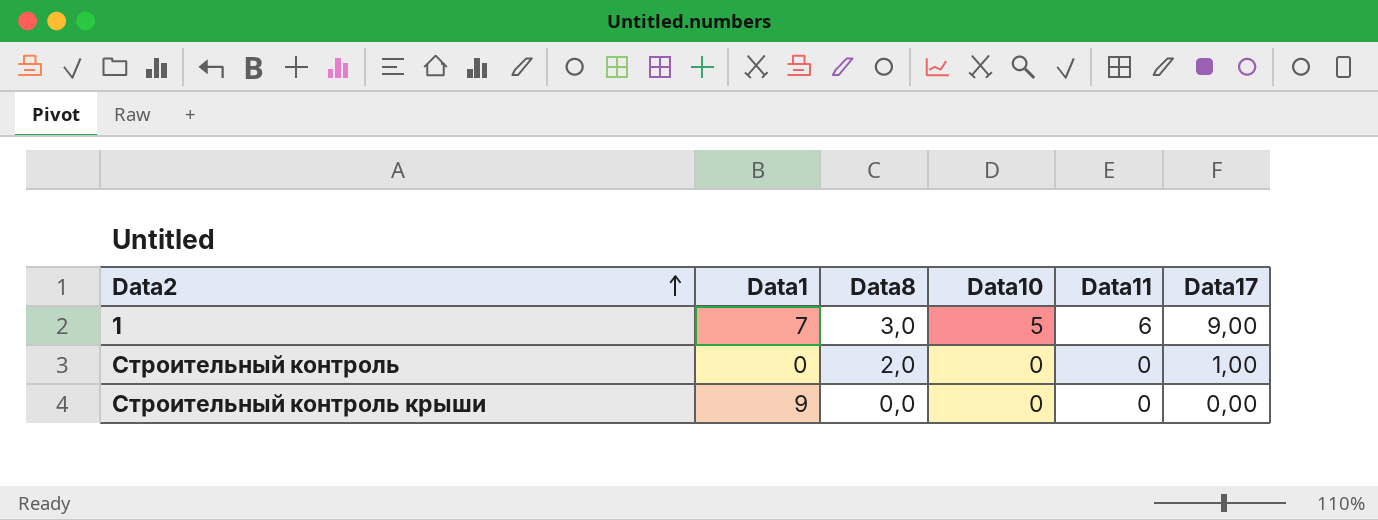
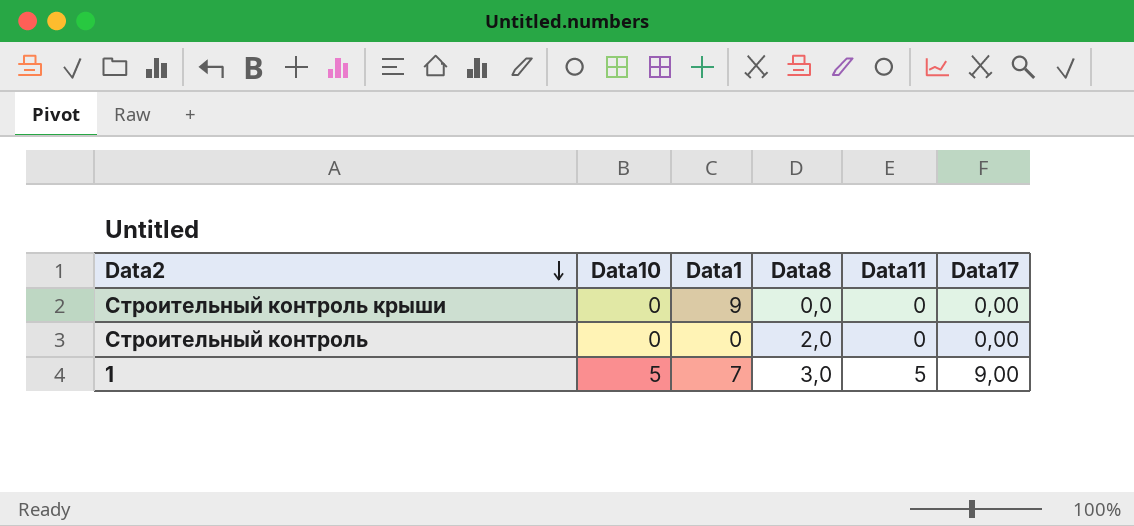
row order: Data2 ascending -> Data2 descending
column Data10 | position: 4 -> 2
Строительный контроль | Data17: 1,00 -> 0,00
1 | Data11: 6 -> 5

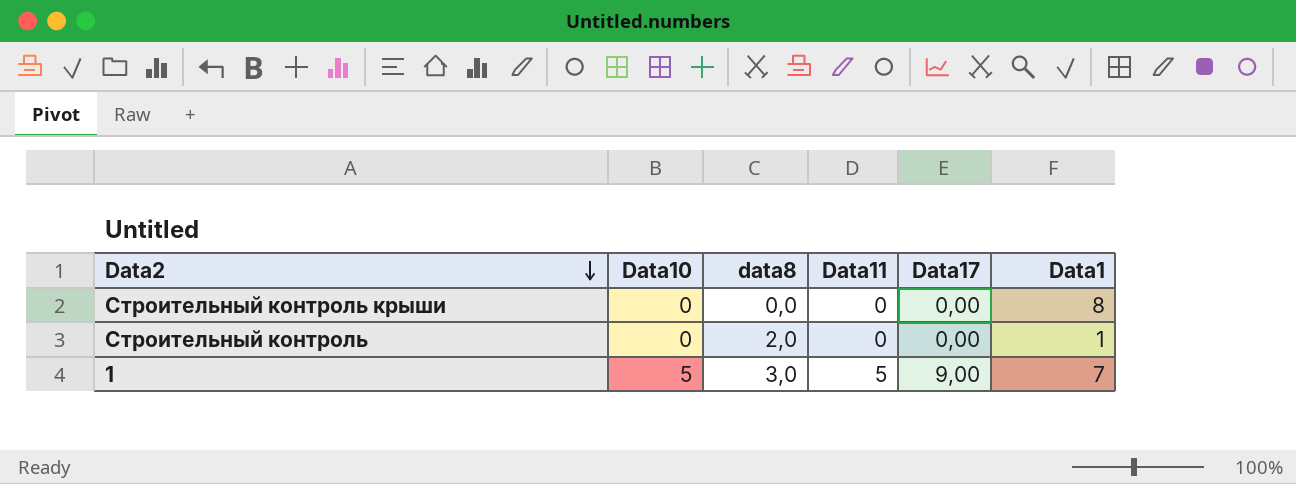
column name: Data8 -> data8
column Data1 | position: 3 -> 6
Строительный контроль крыши | Data1: 9 -> 8
Строительный контроль | Data1: 0 -> 1

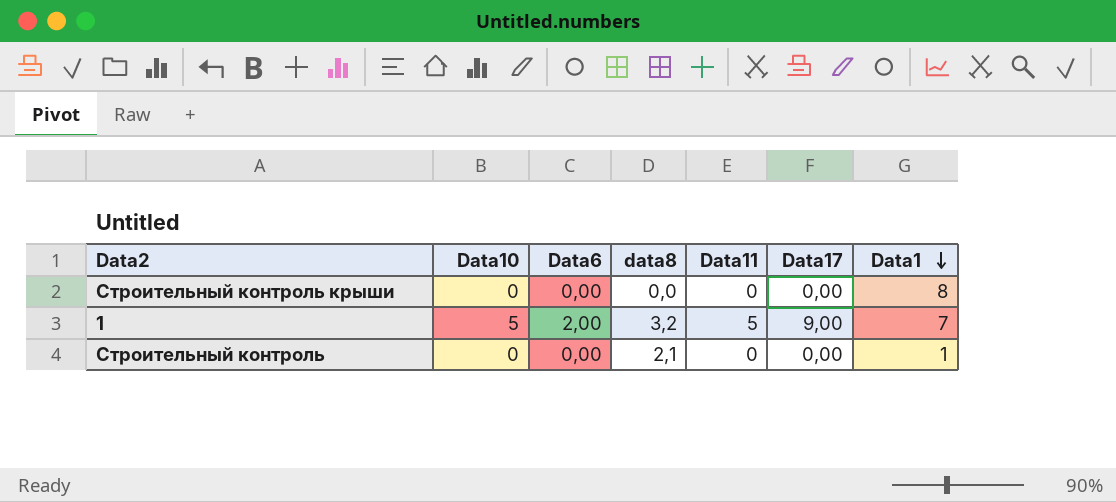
row order: Data2 descending -> Data1 descending
column Data6 | position: none -> 3
1 | data8: 3,0 -> 3,2
Строительный контроль | data8: 2,0 -> 2,1

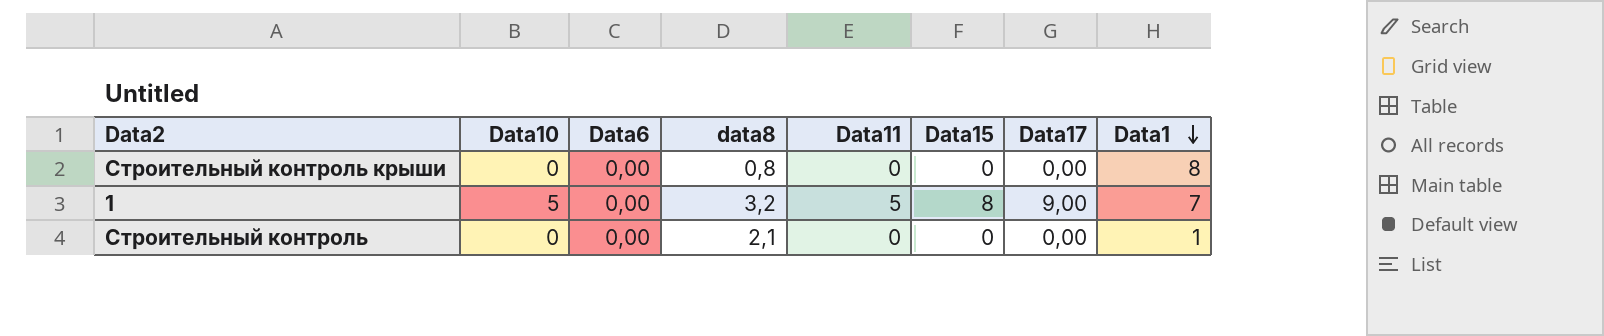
column Data15 | position: none -> 6
Строительный контроль крыши | data8: 0,0 -> 0,8
1 | Data6: 2,00 -> 0,00

